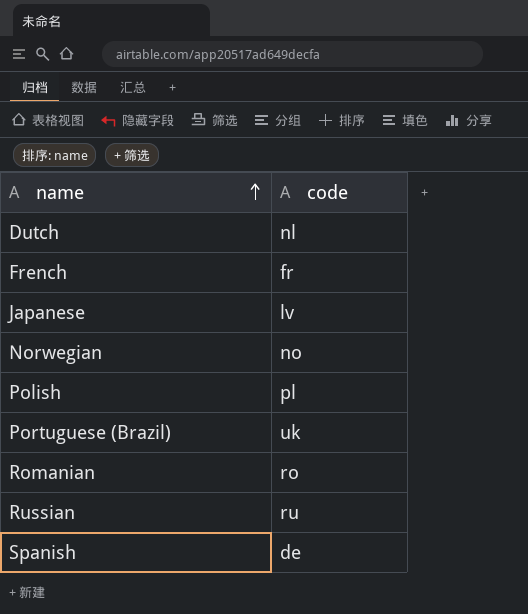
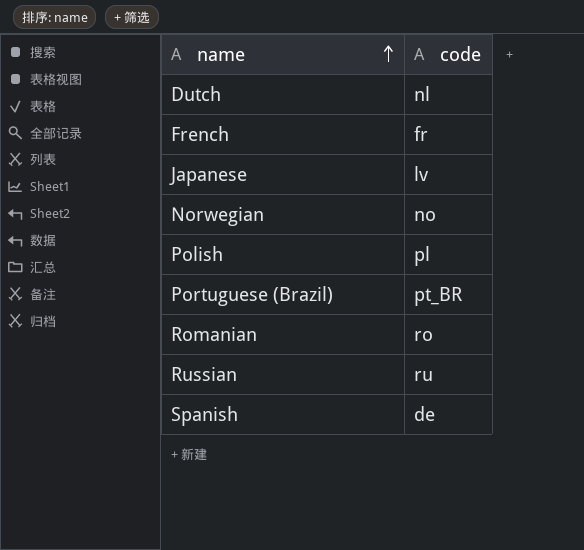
Portuguese (Brazil) | code: uk -> pt_BR

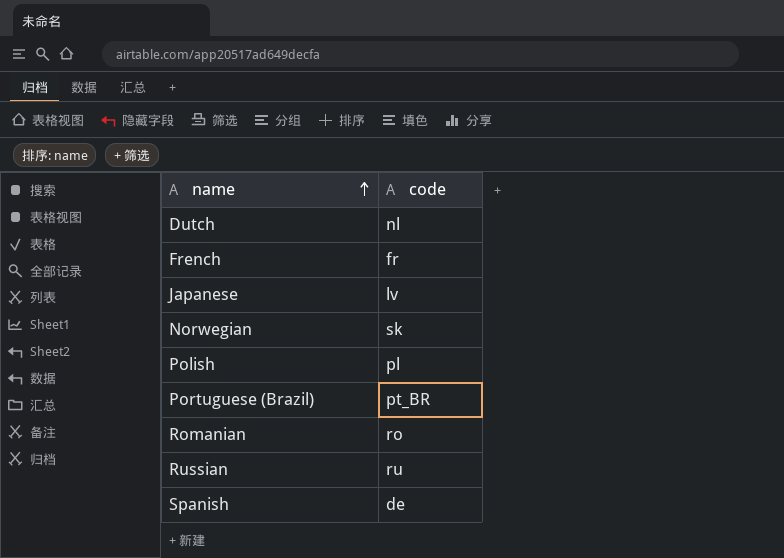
Norwegian | code: no -> sk

